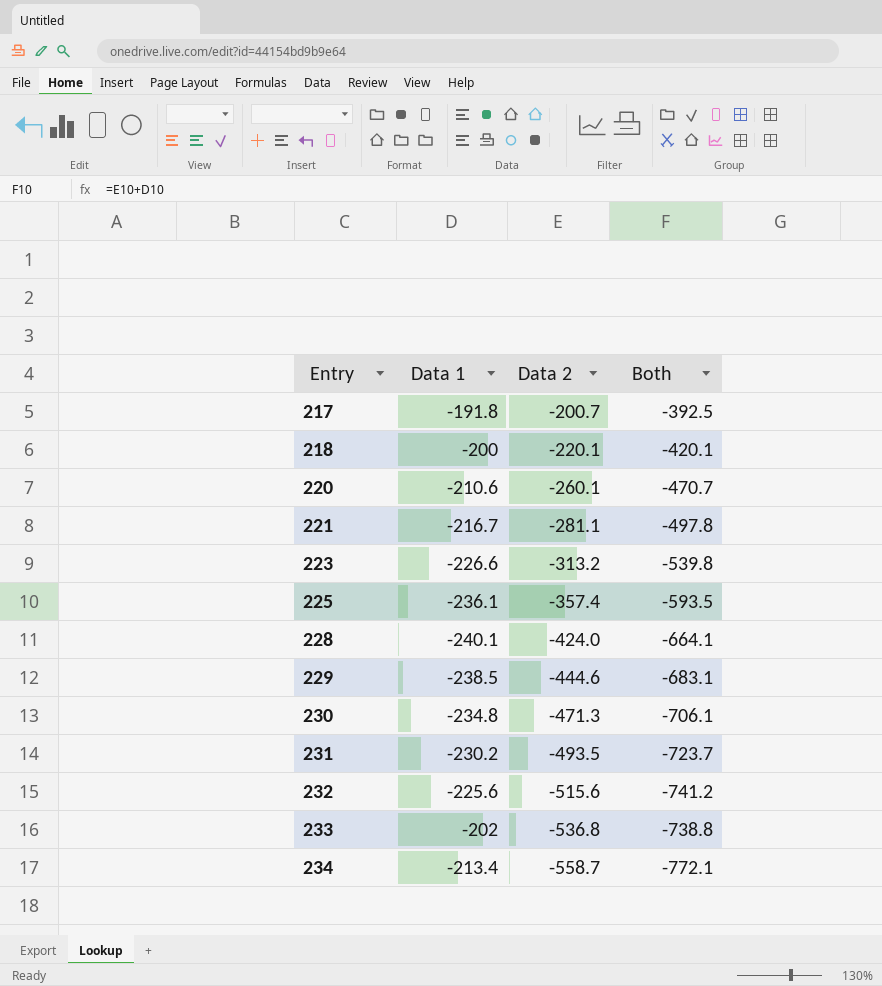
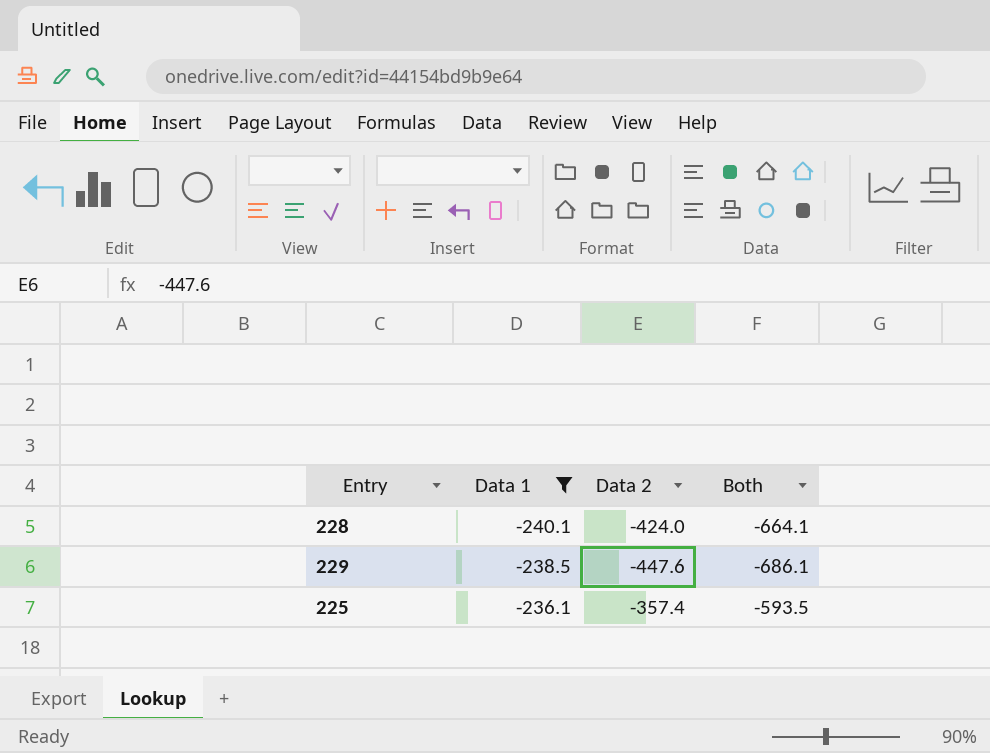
filter: none -> Data 1 <= -236.1
row order: Entry ascending -> Data 1 ascending
229 | Data 2: -444.6 -> -447.6
229 | Both: -683.1 -> -686.1

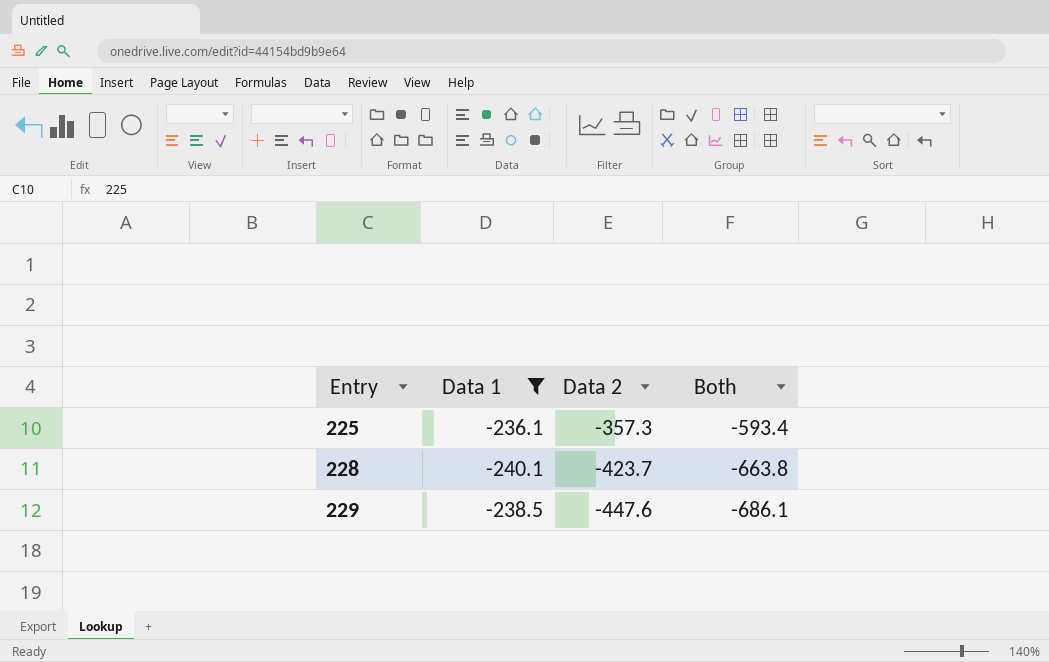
row order: Data 1 ascending -> Entry ascending
225 | Data 2: -357.4 -> -357.3
225 | Both: -593.5 -> -593.4
228 | Data 2: -424.0 -> -423.7
228 | Both: -664.1 -> -663.8

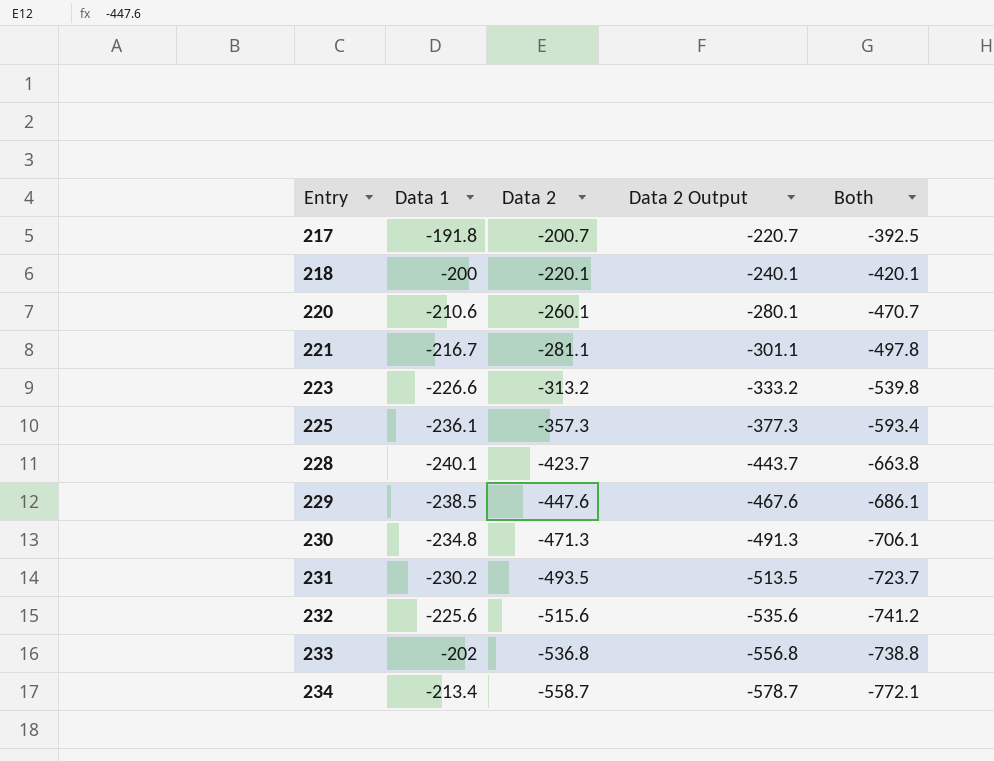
filter: Data 1 <= -236.1 -> none
column Data 2 Output | formula: none -> [Data 2] - 20

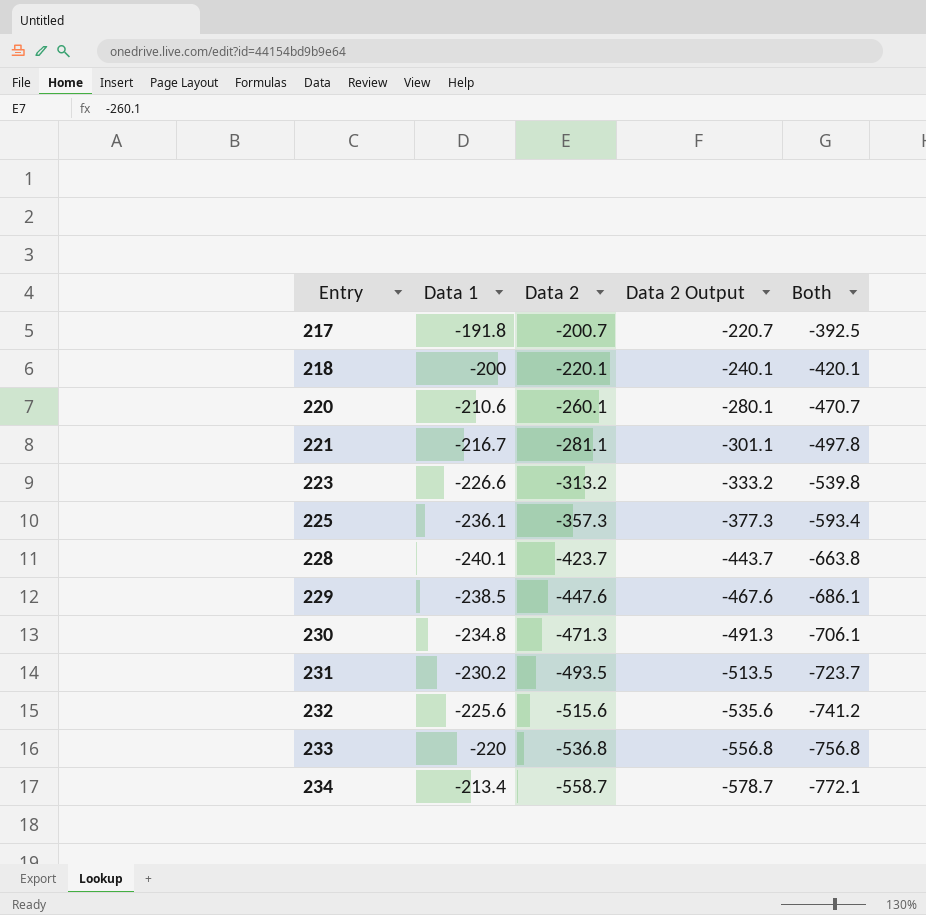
233 | Data 1: -202 -> -220
233 | Both: -738.8 -> -756.8

